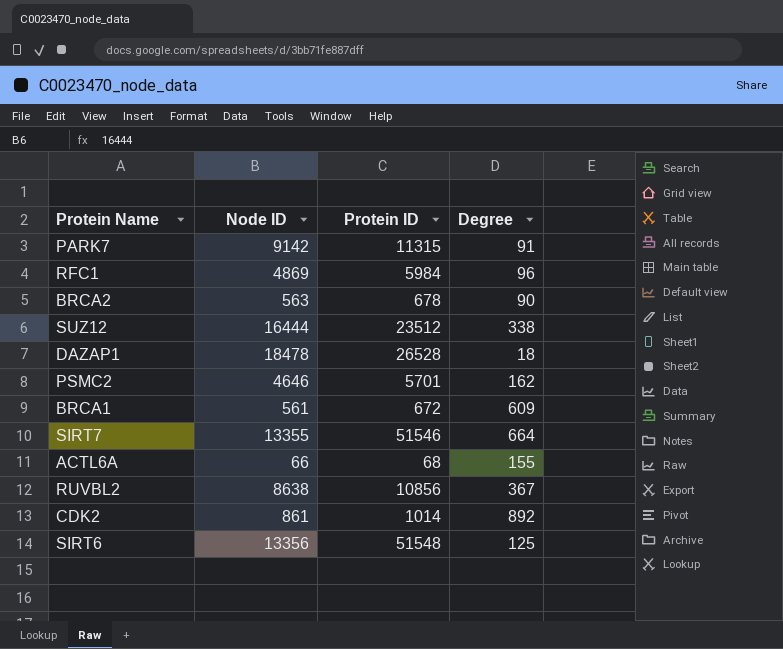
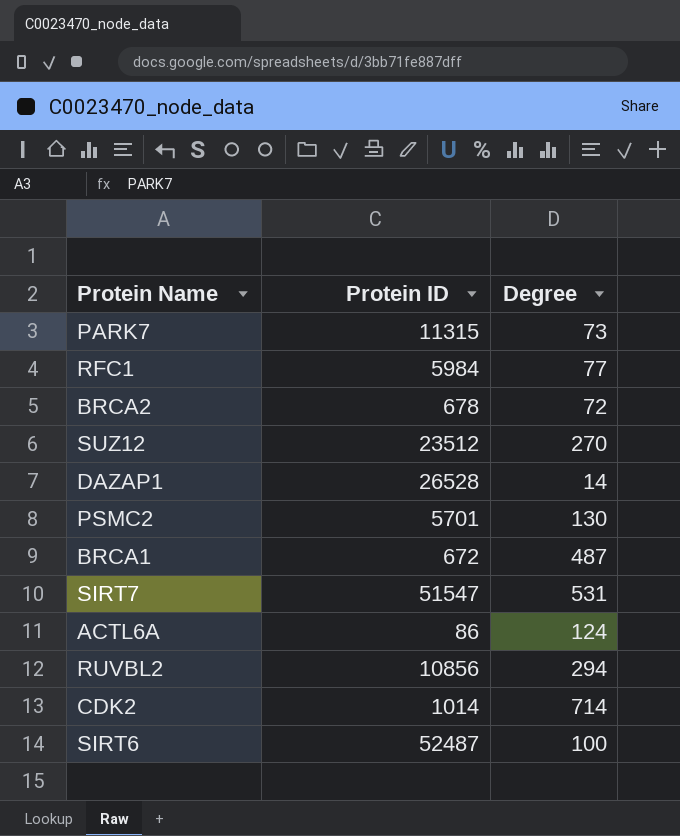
column Node ID | position: 2 -> none
PARK7 | Degree: 91 -> 73
RFC1 | Degree: 96 -> 77
BRCA2 | Degree: 90 -> 72
SUZ12 | Degree: 338 -> 270
DAZAP1 | Degree: 18 -> 14
PSMC2 | Degree: 162 -> 130
BRCA1 | Degree: 609 -> 487
SIRT7 | Protein ID: 51546 -> 51547
SIRT7 | Degree: 664 -> 531
ACTL6A | Protein ID: 68 -> 86
ACTL6A | Degree: 155 -> 124
RUVBL2 | Degree: 367 -> 294
CDK2 | Degree: 892 -> 714
SIRT6 | Protein ID: 51548 -> 52487
SIRT6 | Degree: 125 -> 100

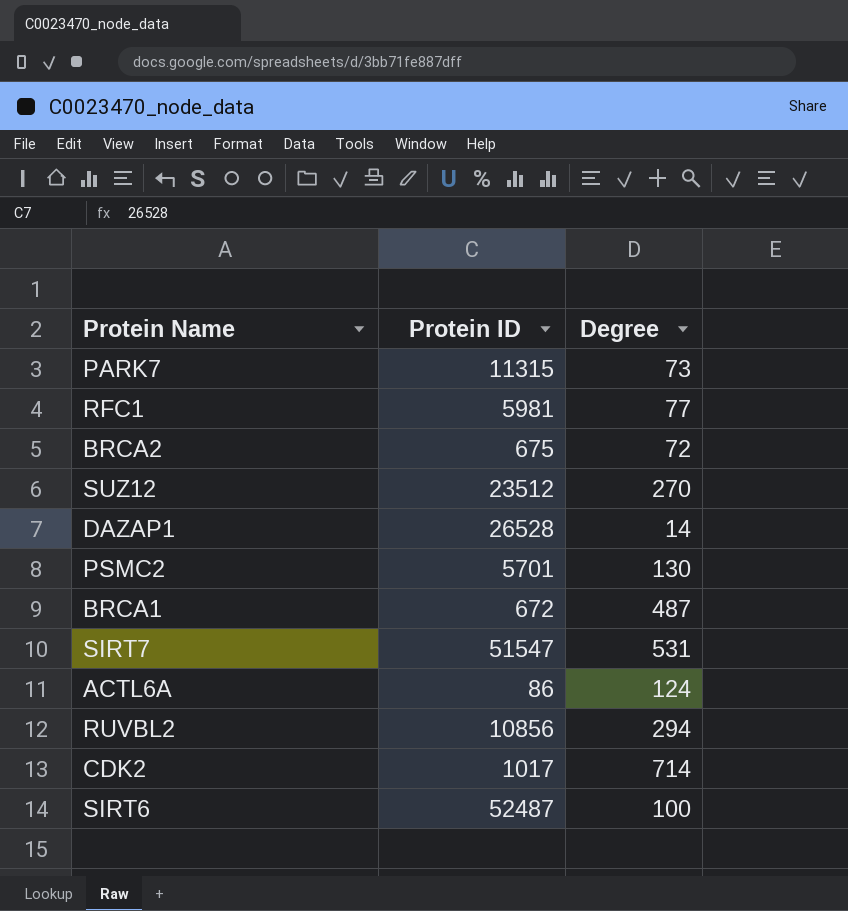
RFC1 | Protein ID: 5984 -> 5981
BRCA2 | Protein ID: 678 -> 675
CDK2 | Protein ID: 1014 -> 1017

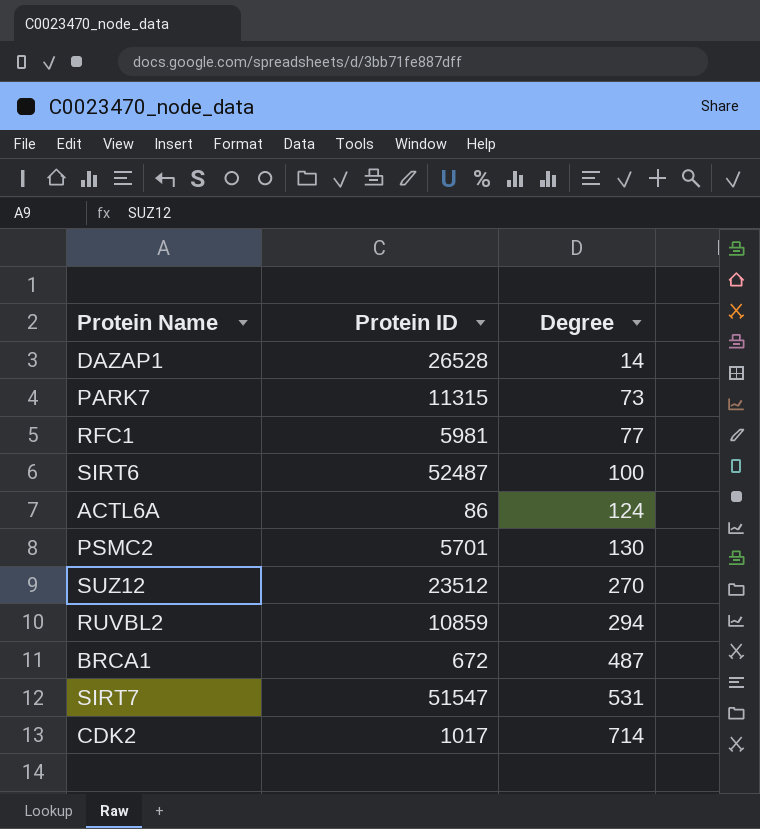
row order: none -> Degree ascending
row BRCA2: 675 | 72 -> none
RUVBL2 | Protein ID: 10856 -> 10859

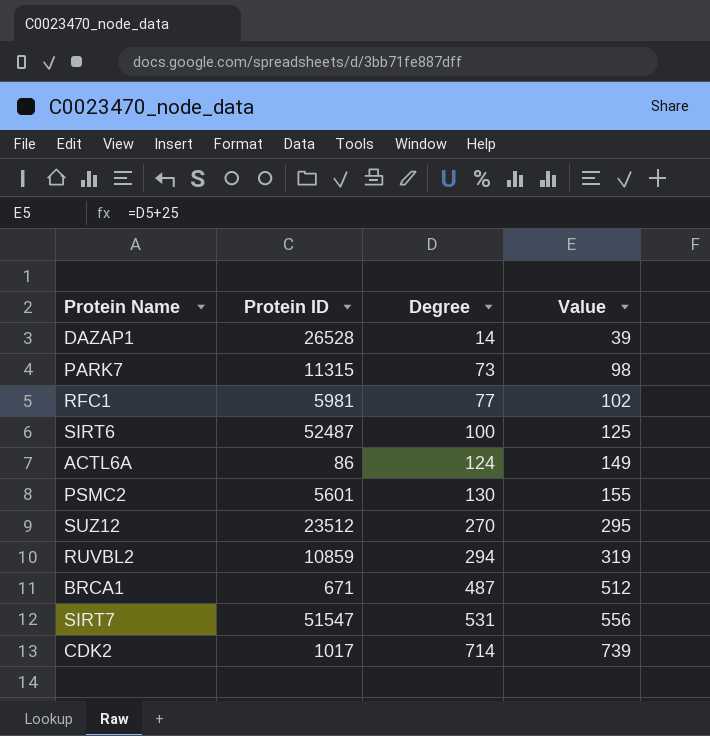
column Value | formula: none -> [Degree] + 25
PSMC2 | Protein ID: 5701 -> 5601
BRCA1 | Protein ID: 672 -> 671

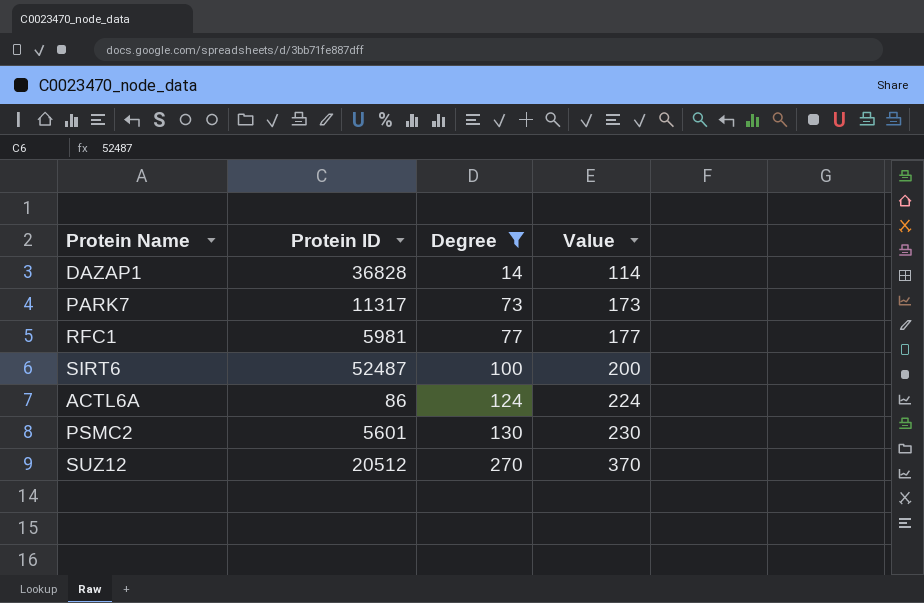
filter: none -> Degree <= 270
column Value | formula: [Degree] + 25 -> [Degree] + 100
DAZAP1 | Protein ID: 26528 -> 36828
PARK7 | Protein ID: 11315 -> 11317
SUZ12 | Protein ID: 23512 -> 20512

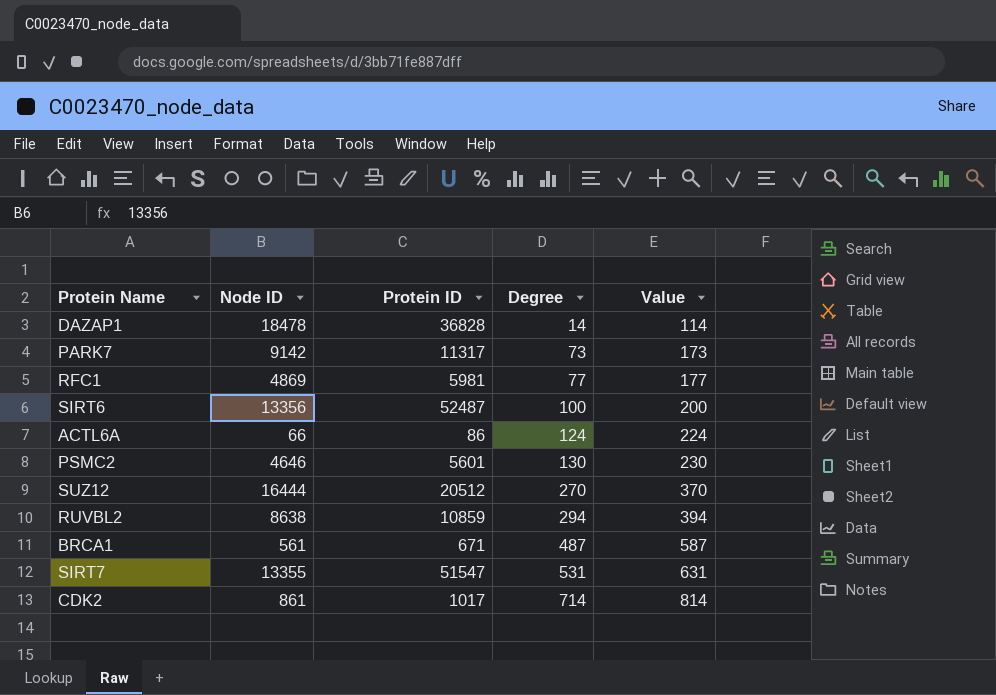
filter: Degree <= 270 -> none
column Node ID | position: none -> 2

